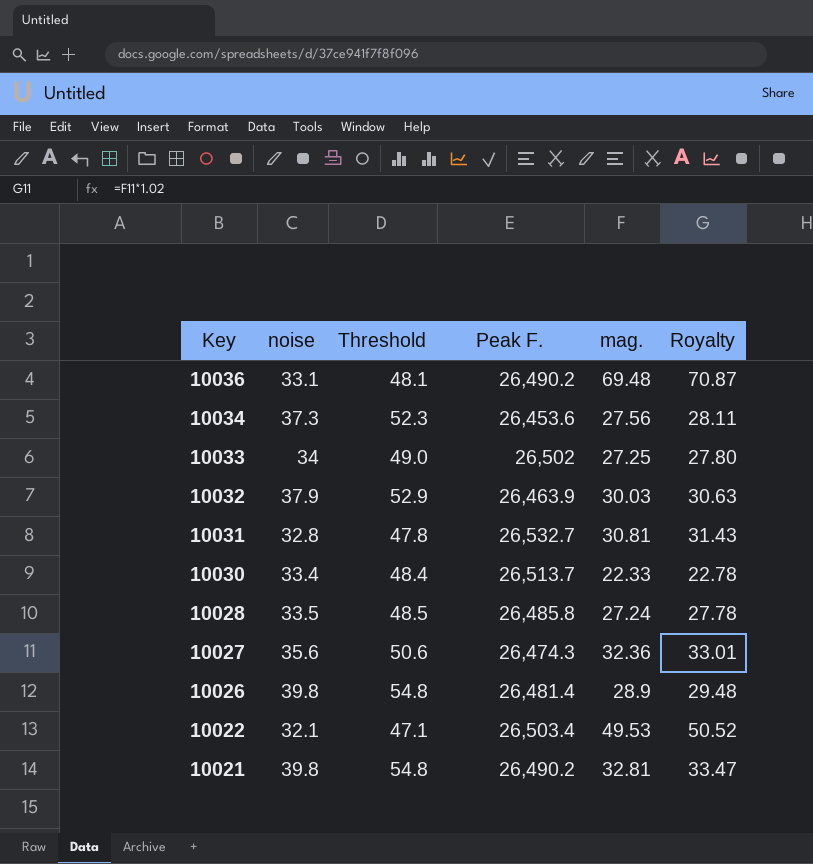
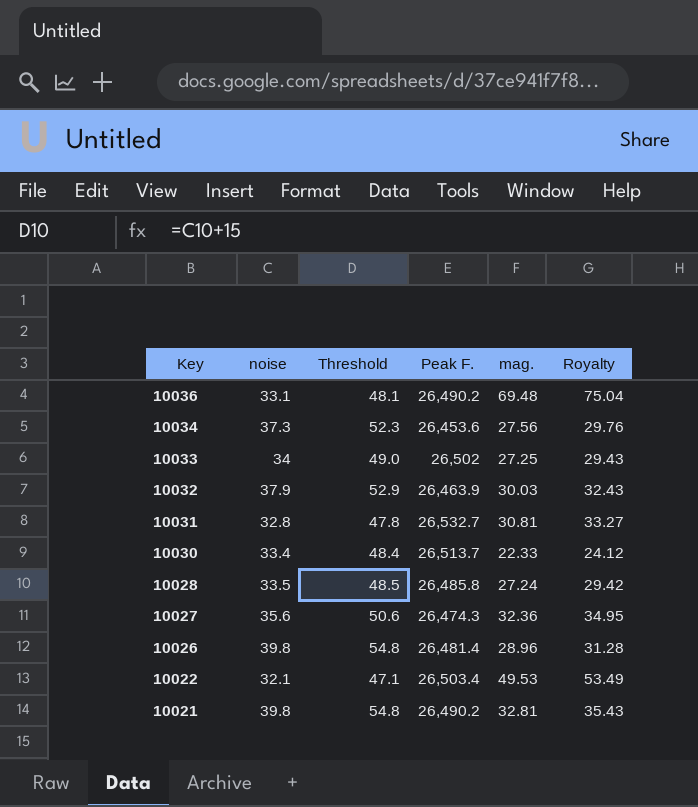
column Royalty | formula: [mag.] * 1.02 -> [mag.] * 1.08
10026 | mag.: 28.9 -> 28.96

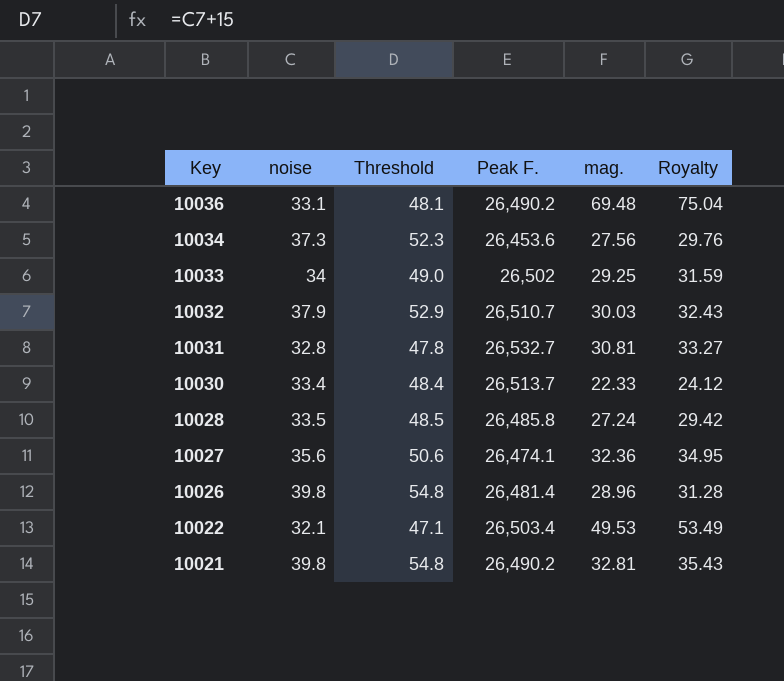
10033 | mag.: 27.25 -> 29.25
10033 | Royalty: 29.43 -> 31.59
10032 | Peak F.: 26,463.9 -> 26,510.7
10027 | Peak F.: 26,474.3 -> 26,474.1

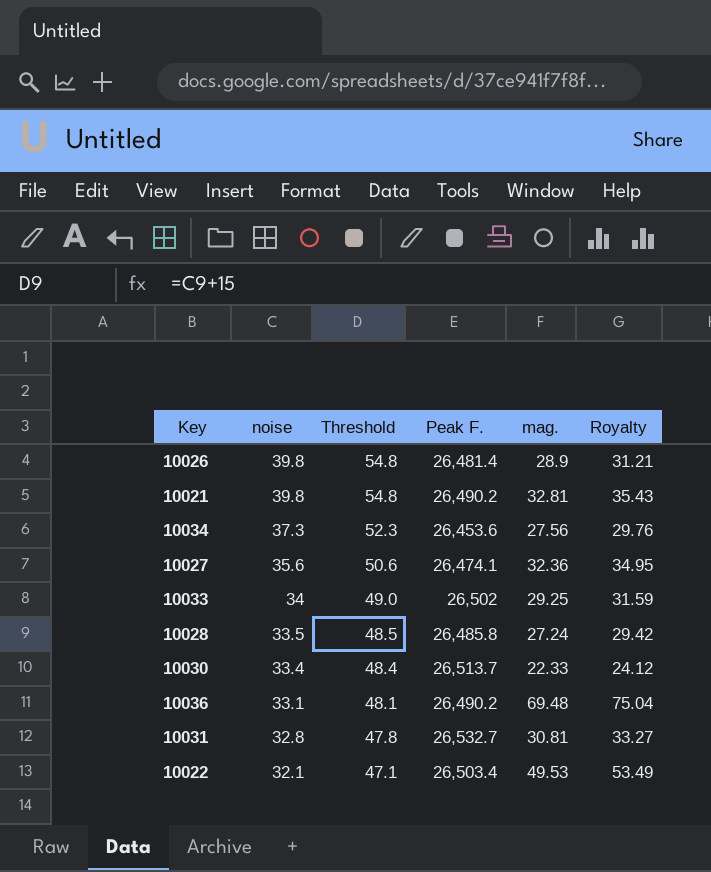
row order: Key descending -> noise descending
row 10032: 37.9 | 52.9 | 26,510.7 | 30.03 | 32.43 -> none
10026 | mag.: 28.96 -> 28.9
10026 | Royalty: 31.28 -> 31.21

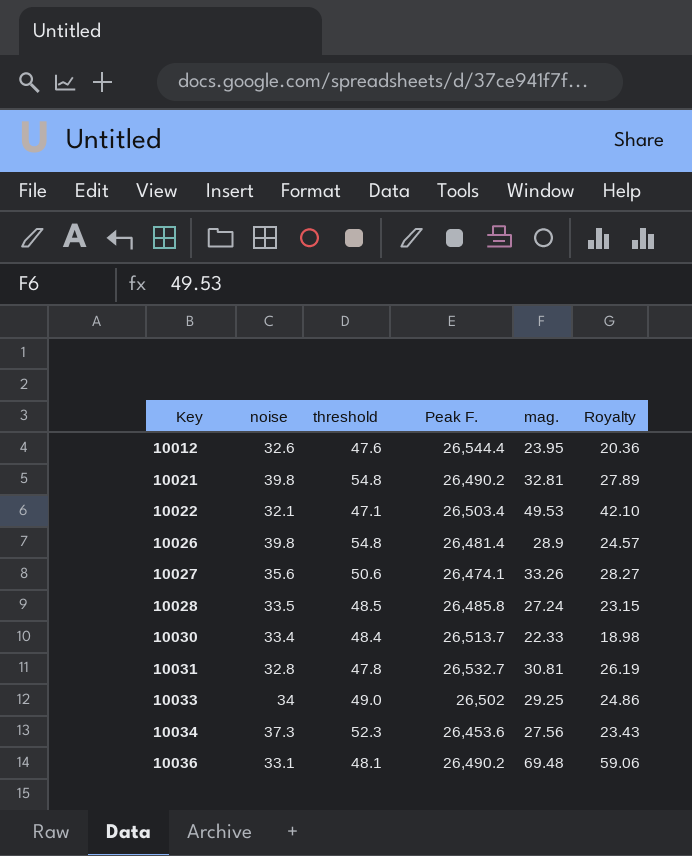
row order: noise descending -> Key ascending
column name: Threshold -> threshold
column Royalty | formula: [mag.] * 1.08 -> [mag.] * 0.85
row 10012: none -> 32.6 | 47.6 | 26,544.4 | 23.95 | 20.36
10027 | mag.: 32.36 -> 33.26

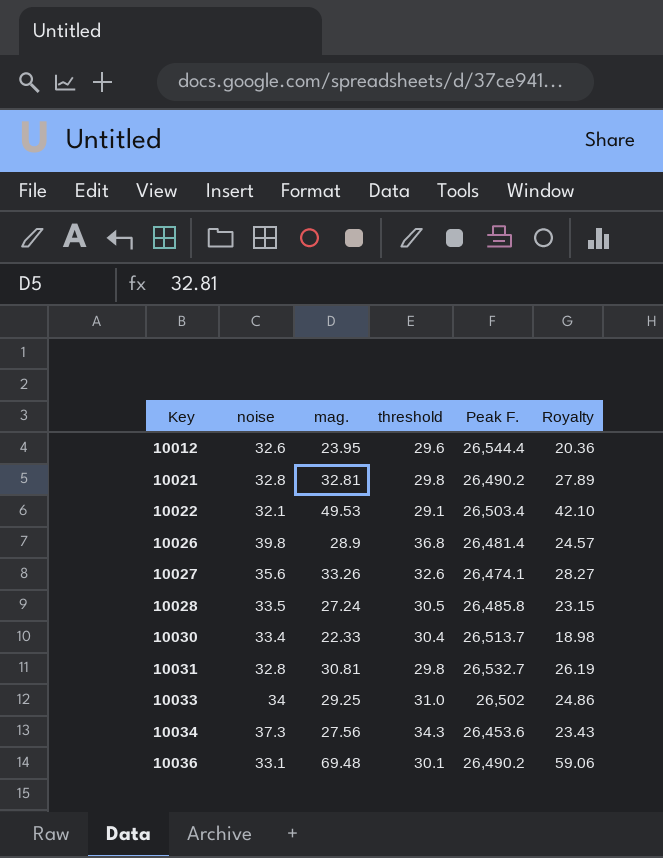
column mag. | position: 5 -> 3
column threshold | formula: [noise] + 15 -> [noise] - 3
10021 | noise: 39.8 -> 32.8

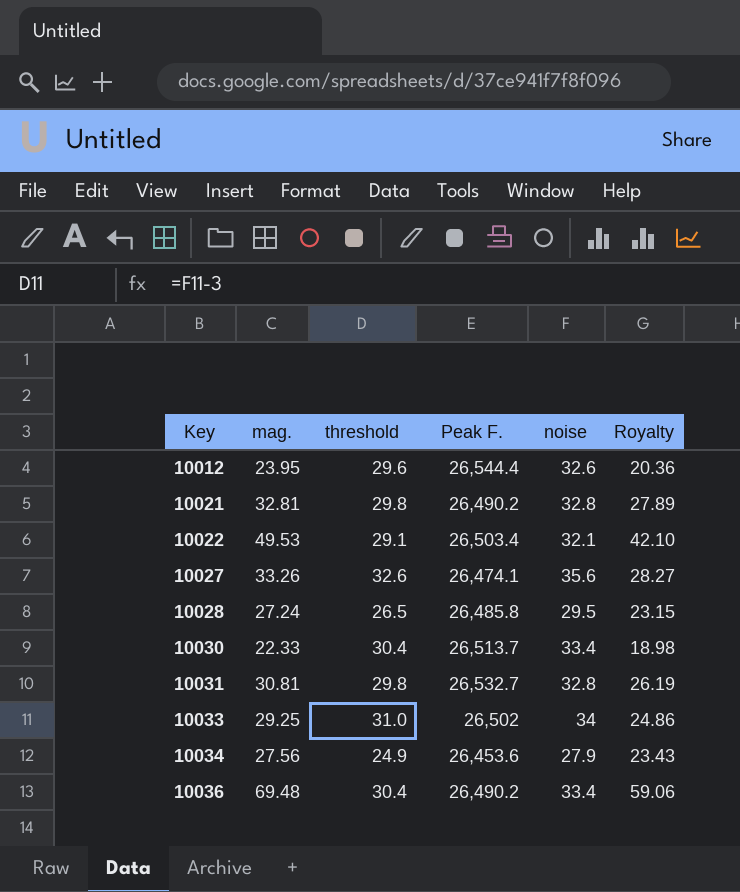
column noise | position: 2 -> 5
row 10026: 39.8 | 28.9 | 36.8 | 26,481.4 | 24.57 -> none
10028 | threshold: 30.5 -> 26.5
10028 | noise: 33.5 -> 29.5
10034 | threshold: 34.3 -> 24.9
10034 | noise: 37.3 -> 27.9
10036 | threshold: 30.1 -> 30.4
10036 | noise: 33.1 -> 33.4

